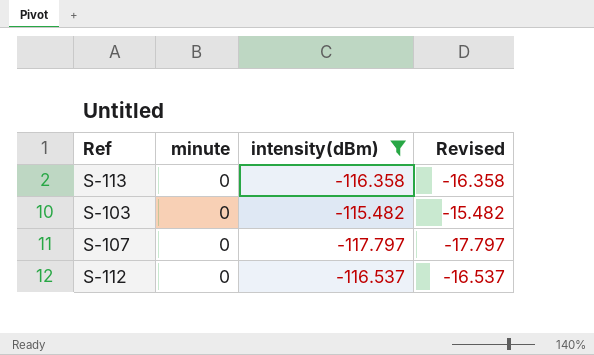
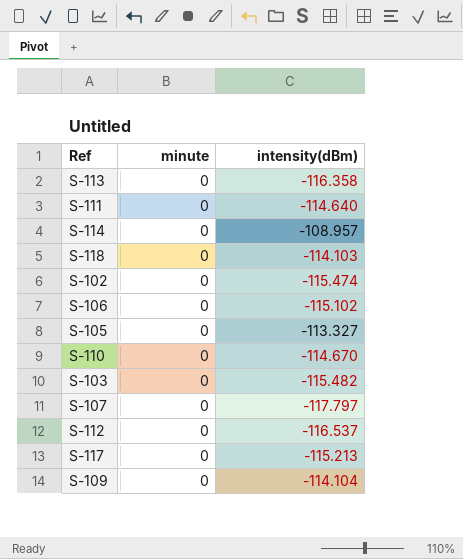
filter: intensity(dBm) <= -115.482 -> none
column Revised | formula: [intensity(dBm)] + 100 -> none

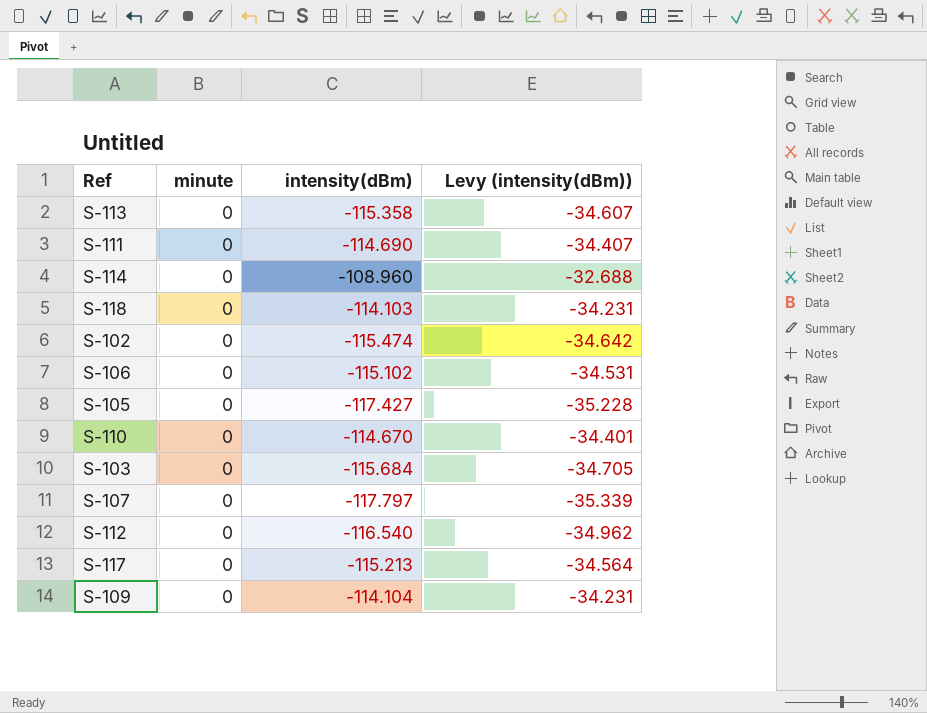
column Levy (intensity(dBm)) | formula: none -> [intensity(dBm)] * 0.3
S-113 | intensity(dBm): -116.358 -> -115.358
S-111 | intensity(dBm): -114.640 -> -114.690
S-114 | intensity(dBm): -108.957 -> -108.960
S-105 | intensity(dBm): -113.327 -> -117.427
S-103 | intensity(dBm): -115.482 -> -115.684
S-112 | intensity(dBm): -116.537 -> -116.540

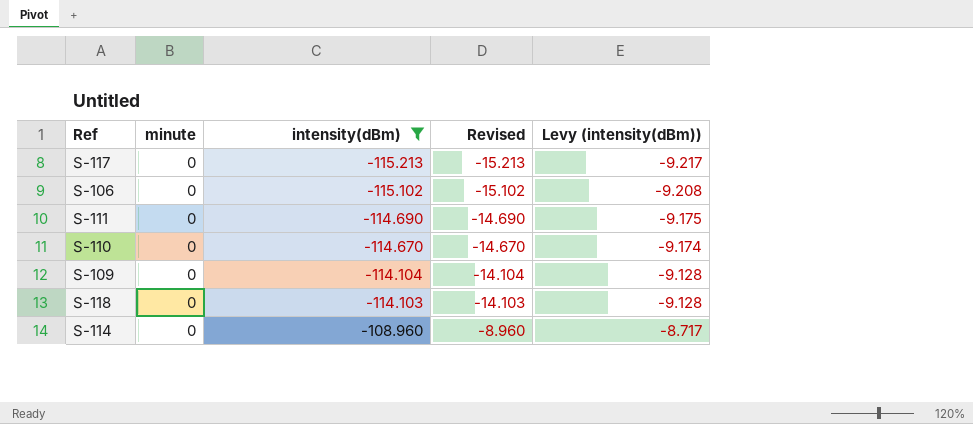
filter: none -> intensity(dBm) >= -115.213
row order: none -> intensity(dBm) ascending
column Revised | formula: none -> [intensity(dBm)] + 100
column Levy (intensity(dBm)) | formula: [intensity(dBm)] * 0.3 -> [intensity(dBm)] * 0.08

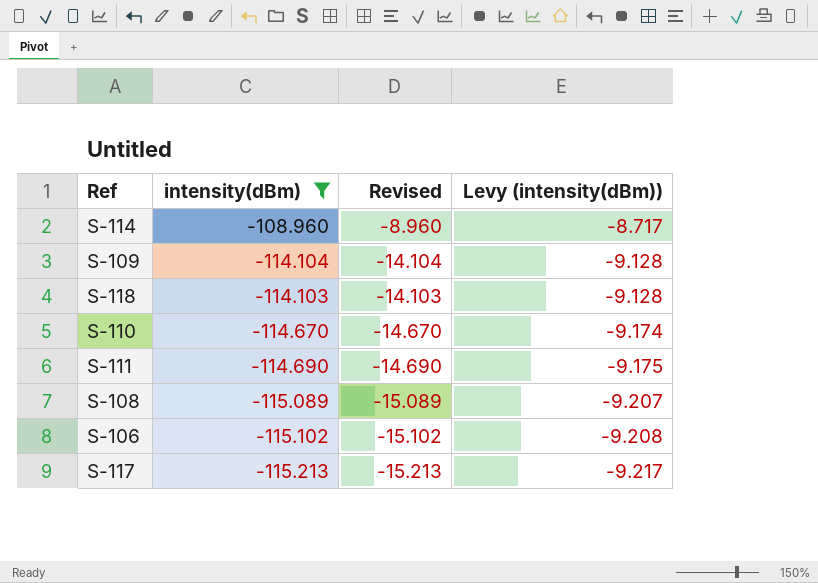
row order: intensity(dBm) ascending -> Levy (intensity(dBm)) descending
column minute | position: 2 -> none
row S-108: none -> -115.089 | -15.089 | -9.207

